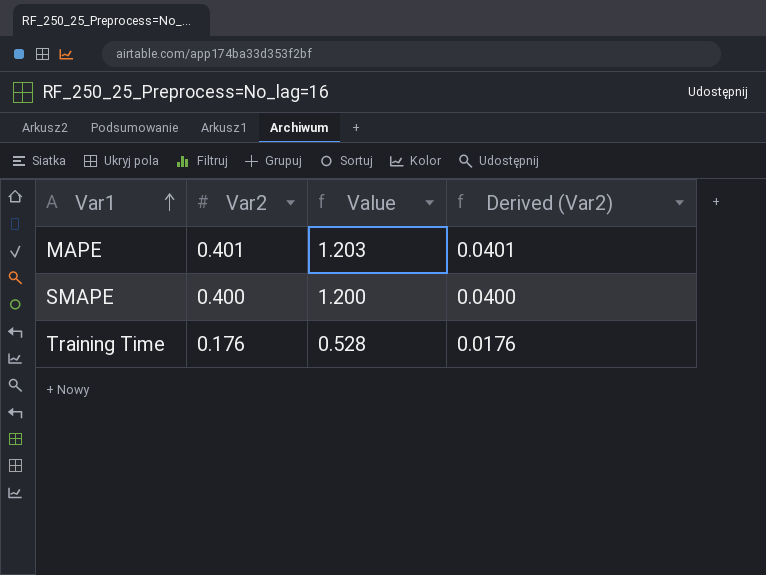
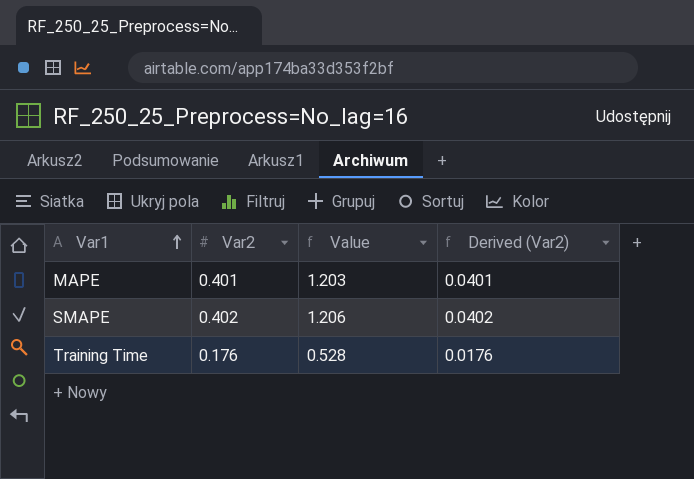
SMAPE | Var2: 0.400 -> 0.402
SMAPE | Value: 1.200 -> 1.206
SMAPE | Derived (Var2): 0.0400 -> 0.0402

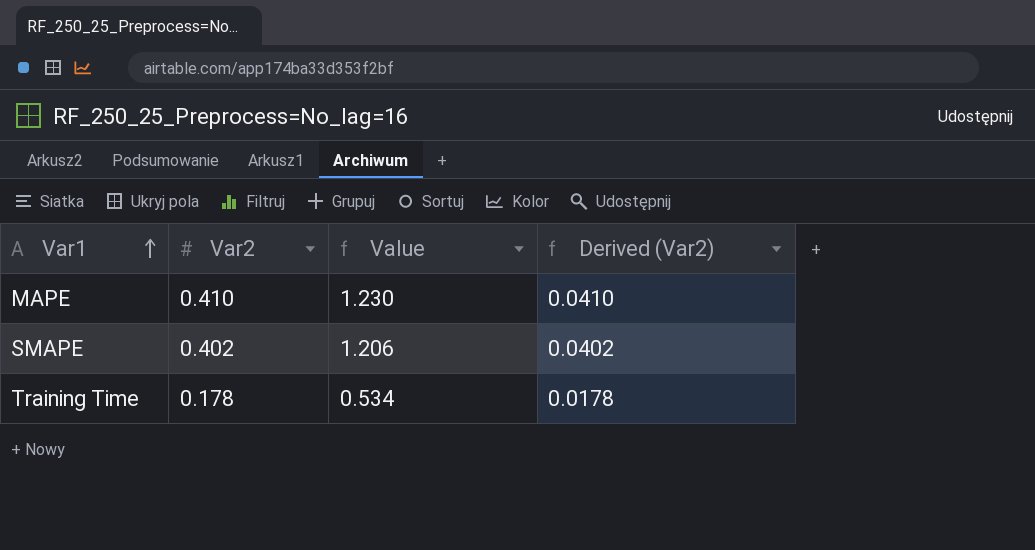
MAPE | Var2: 0.401 -> 0.410
MAPE | Value: 1.203 -> 1.230
MAPE | Derived (Var2): 0.0401 -> 0.0410
Training Time | Var2: 0.176 -> 0.178
Training Time | Value: 0.528 -> 0.534
Training Time | Derived (Var2): 0.0176 -> 0.0178

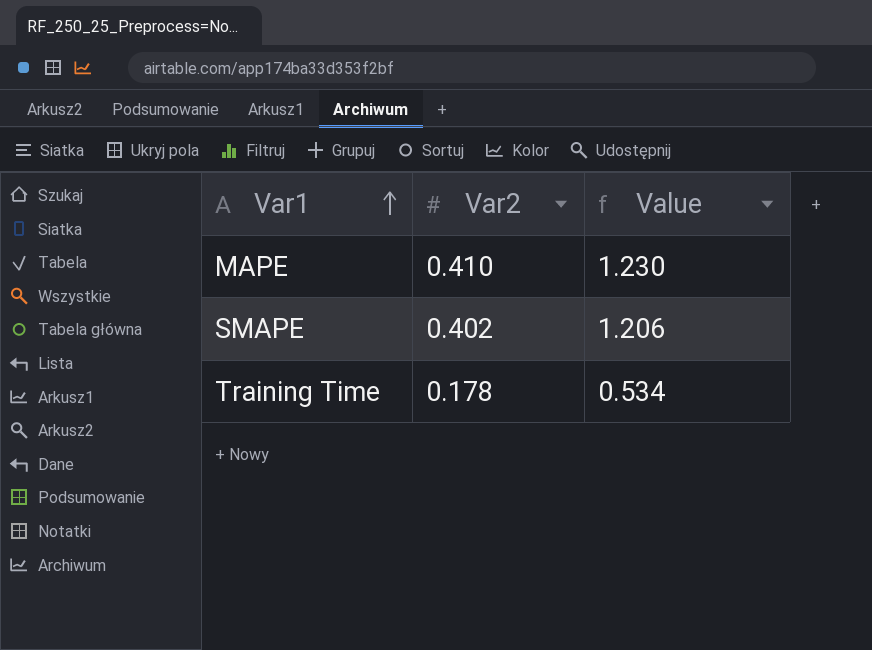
column Derived (Var2) | formula: [Var2] * 0.1 -> none

